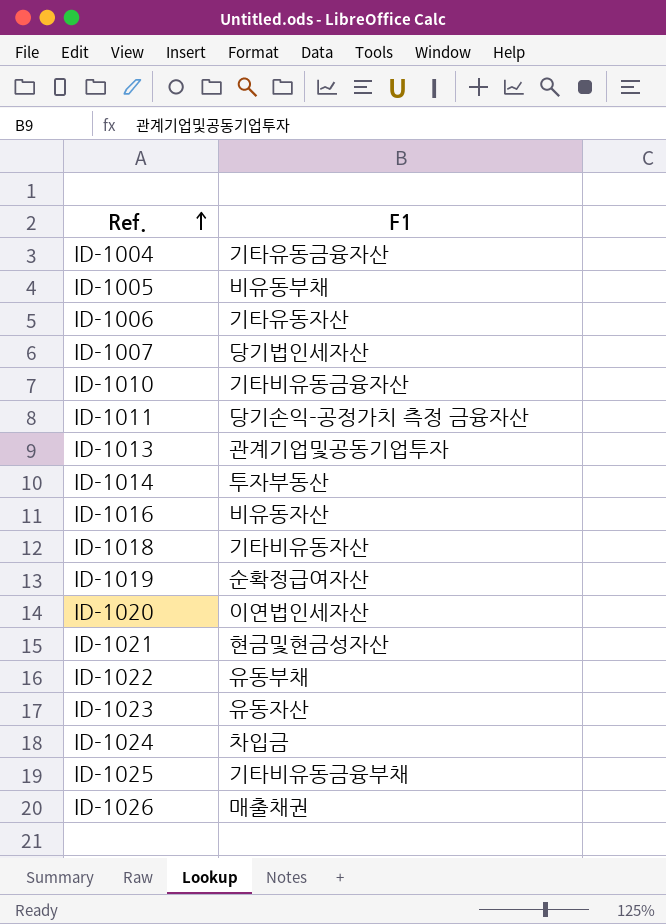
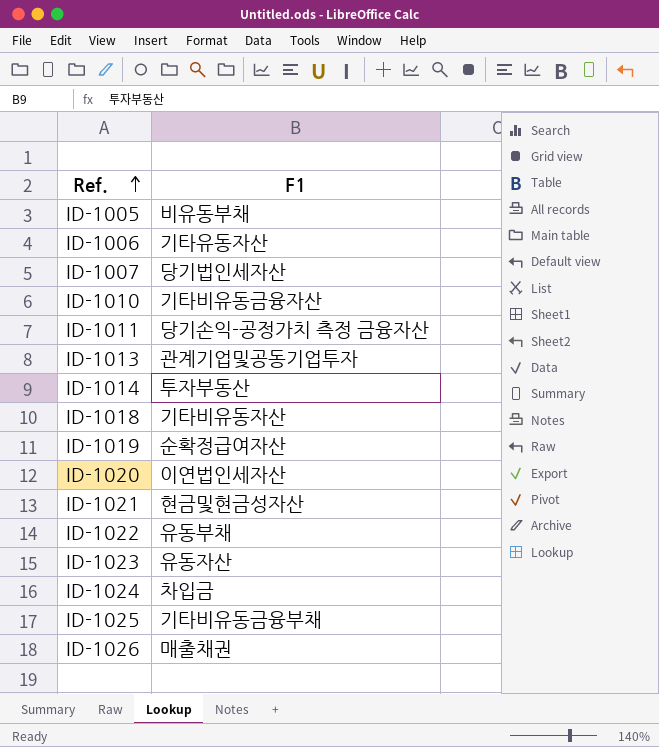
row ID-1004: 기타유동금융자산 -> none
row ID-1016: 비유동자산 -> none

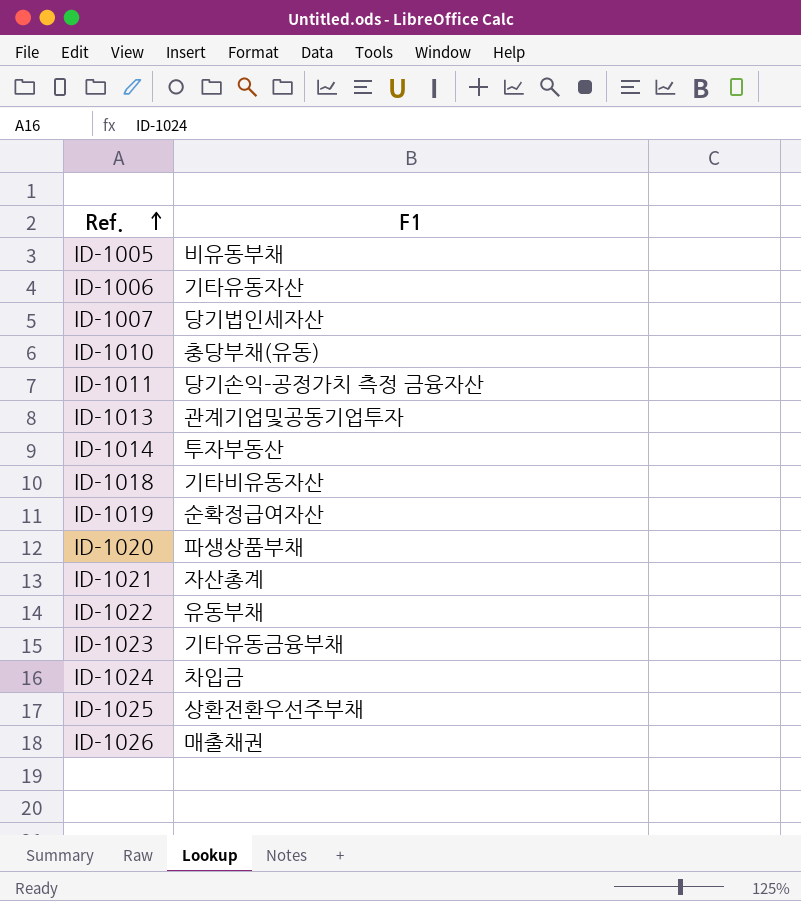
ID-1010 | F1: 기타비유동금융자산 -> 충당부채(유동)
ID-1020 | F1: 이연법인세자산 -> 파생상품부채
ID-1021 | F1: 현금및현금성자산 -> 자산총계
ID-1023 | F1: 유동자산 -> 기타유동금융부채
ID-1025 | F1: 기타비유동금융부채 -> 상환전환우선주부채

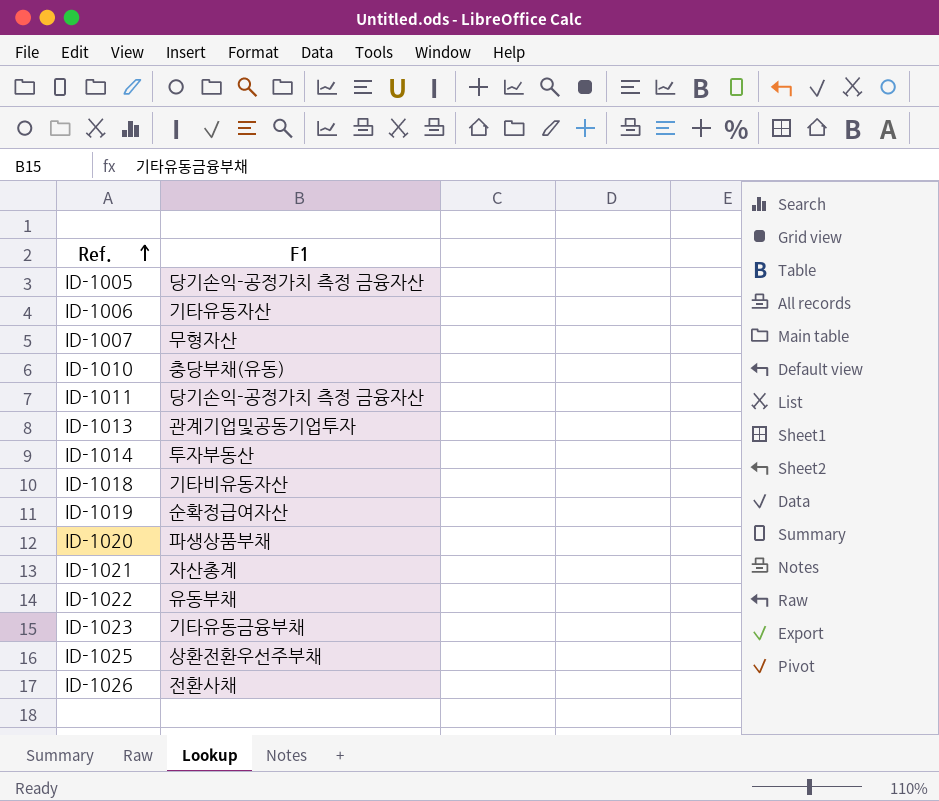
row ID-1024: 차입금 -> none
ID-1005 | F1: 비유동부채 -> 당기손익-공정가치 측정 금융자산
ID-1007 | F1: 당기법인세자산 -> 무형자산
ID-1026 | F1: 매출채권 -> 전환사채

